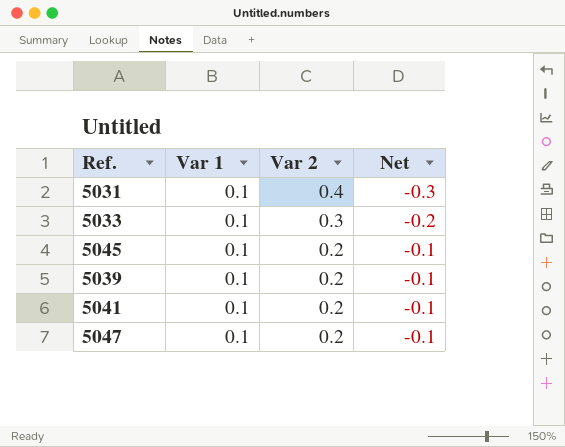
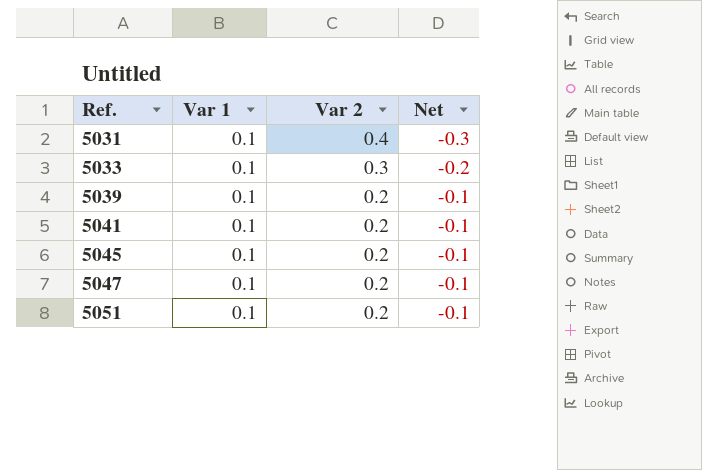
row order: Var 2 descending -> Ref. ascending
row 5051: none -> 0.1 | 0.2 | -0.1

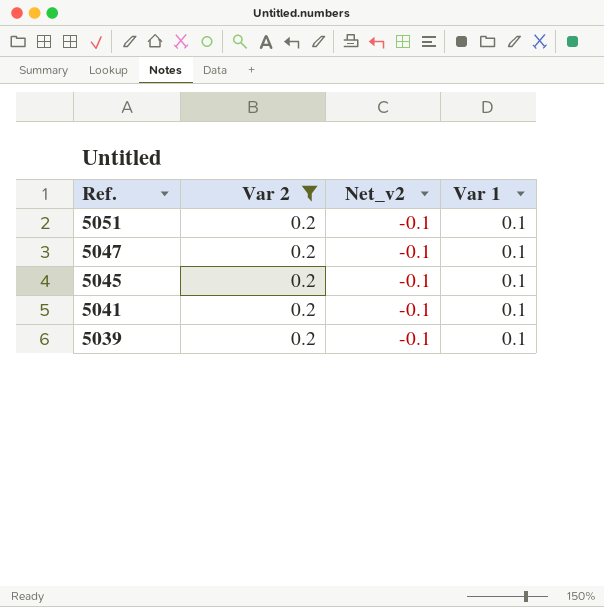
filter: none -> Var 2 = 0.2
row order: Ref. ascending -> Ref. descending
column name: Net -> Net_v2
column Var 1 | position: 2 -> 4

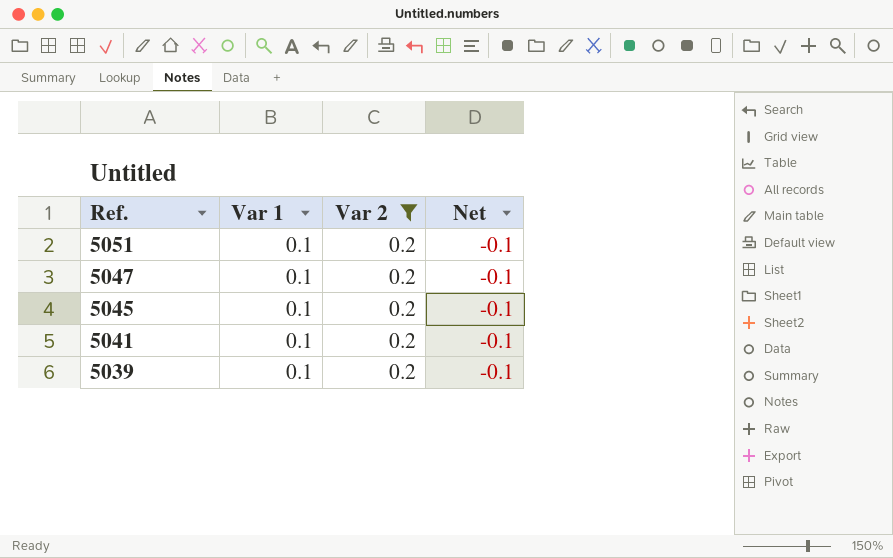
column Var 1 | position: 4 -> 2
column name: Net_v2 -> Net

